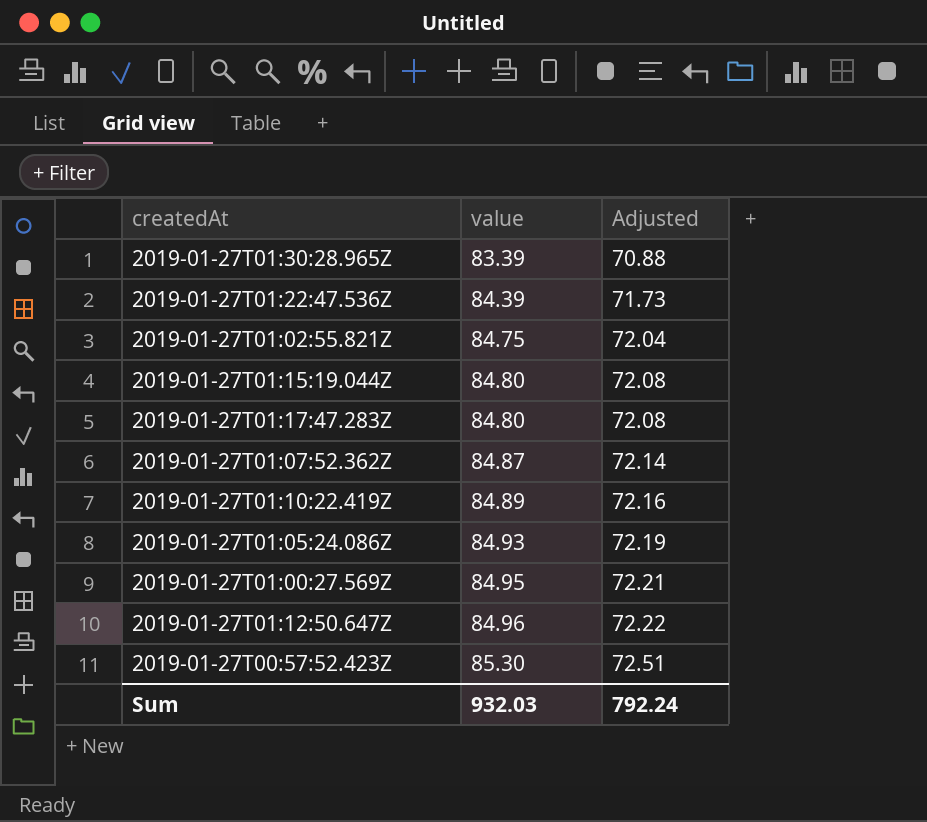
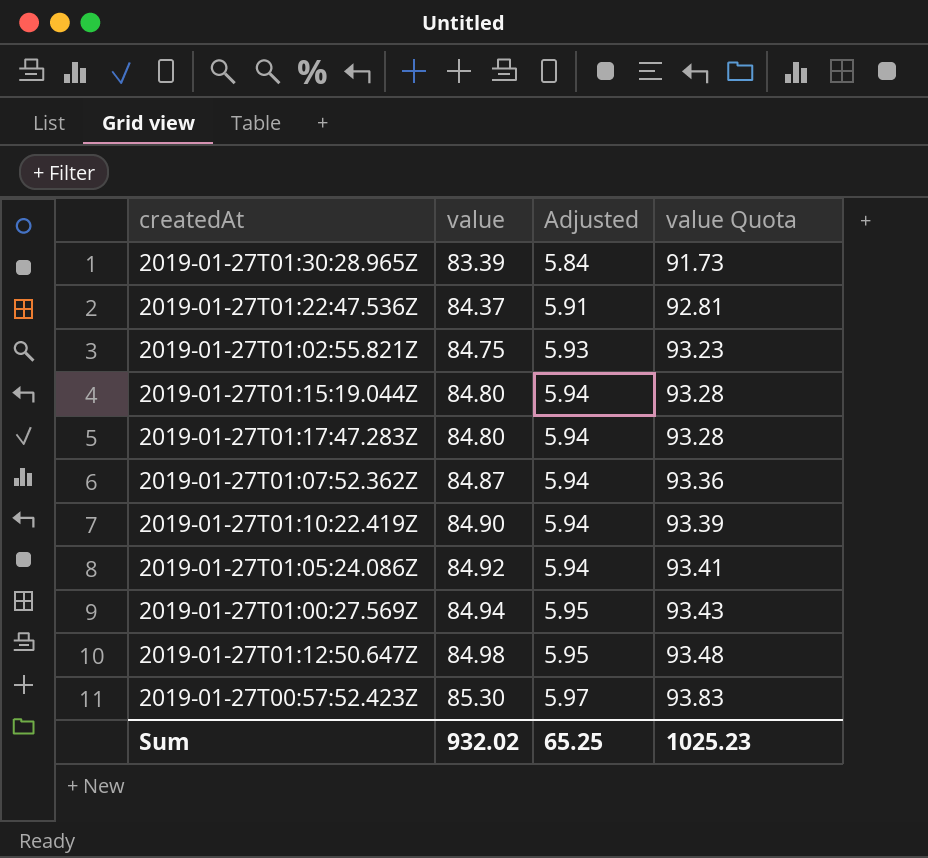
column Adjusted | formula: [value] * 0.85 -> [value] * 0.07
column value Quota | formula: none -> [value] * 1.1
2019-01-27T01:22:47.536Z | value: 84.39 -> 84.37
2019-01-27T01:10:22.419Z | value: 84.89 -> 84.90
2019-01-27T01:05:24.086Z | value: 84.93 -> 84.92
2019-01-27T01:00:27.569Z | value: 84.95 -> 84.94
2019-01-27T01:12:50.647Z | value: 84.96 -> 84.98
Sum | value: 932.03 -> 932.02
Sum | Adjusted: 792.24 -> 65.25

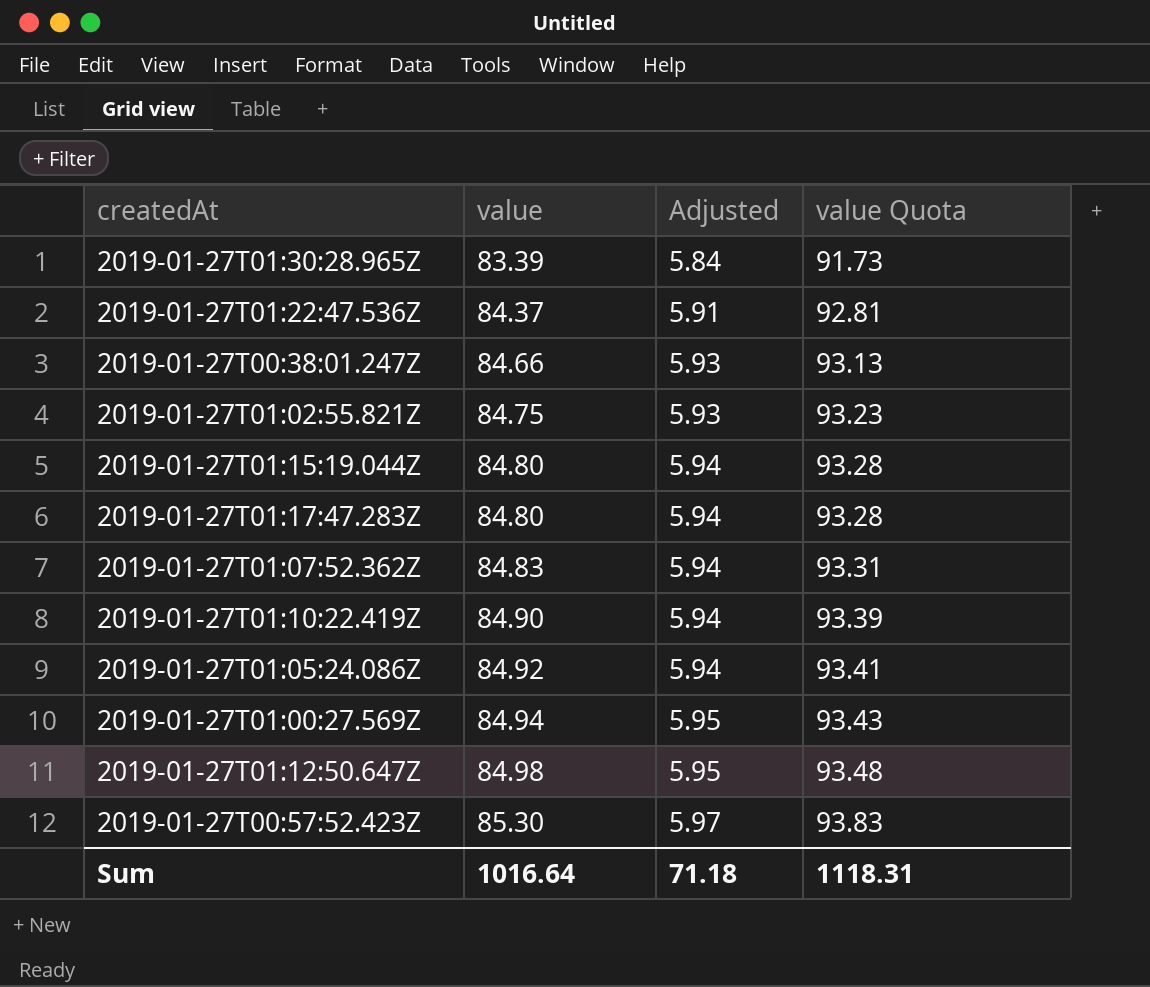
row 2019-01-27T00:38:01.247Z: none -> 84.66 | 5.93 | 93.13
2019-01-27T01:07:52.362Z | value: 84.87 -> 84.83
2019-01-27T01:07:52.362Z | value Quota: 93.36 -> 93.31
Sum | value: 932.02 -> 1016.64
Sum | Adjusted: 65.25 -> 71.18
Sum | value Quota: 1025.23 -> 1118.31

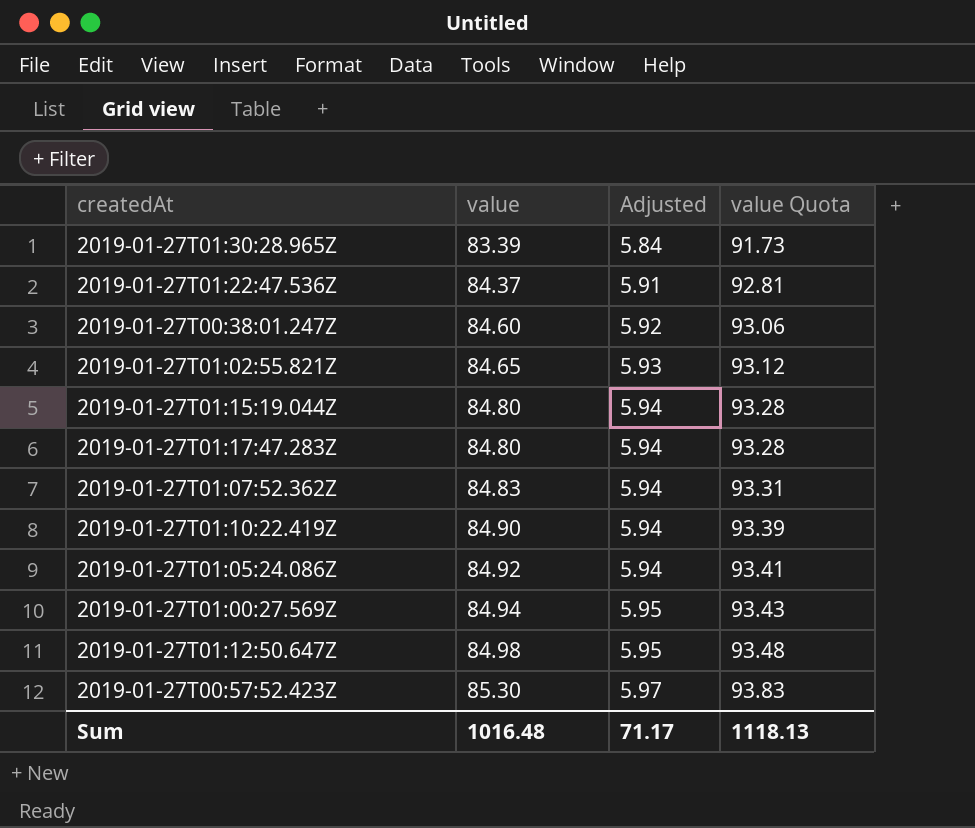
2019-01-27T00:38:01.247Z | value: 84.66 -> 84.60
2019-01-27T00:38:01.247Z | Adjusted: 5.93 -> 5.92
2019-01-27T00:38:01.247Z | value Quota: 93.13 -> 93.06
2019-01-27T01:02:55.821Z | value: 84.75 -> 84.65
2019-01-27T01:02:55.821Z | value Quota: 93.23 -> 93.12
Sum | value: 1016.64 -> 1016.48
Sum | Adjusted: 71.18 -> 71.17
Sum | value Quota: 1118.31 -> 1118.13

